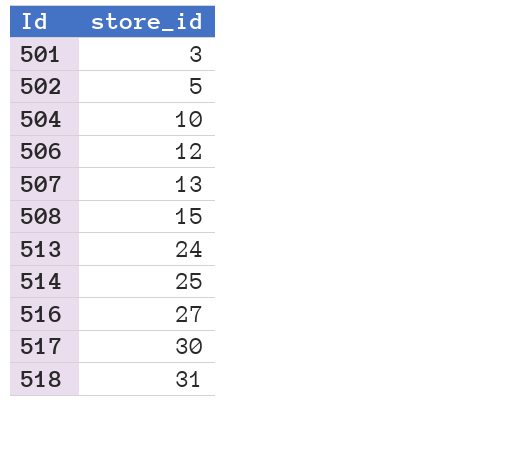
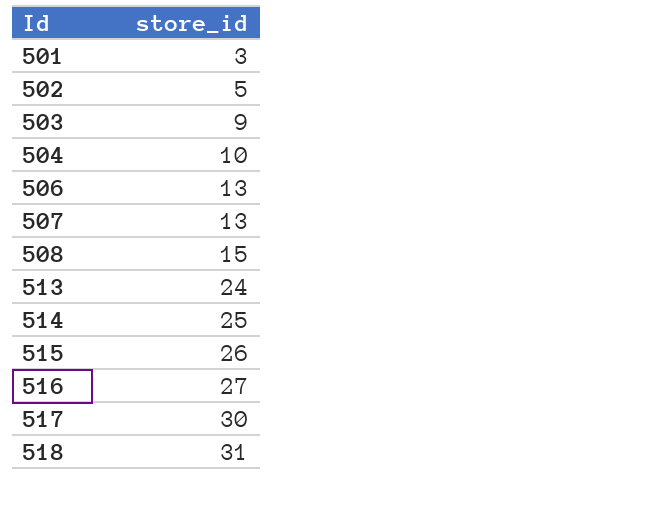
row 503: none -> 9
506 | store_id: 12 -> 13
row 515: none -> 26

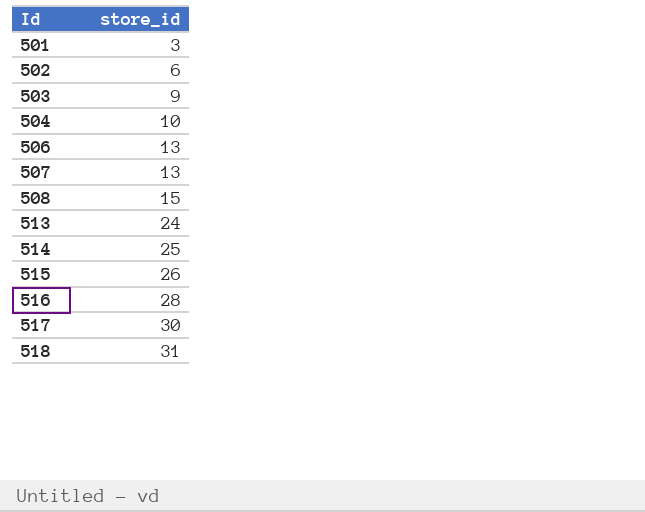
502 | store_id: 5 -> 6
516 | store_id: 27 -> 28

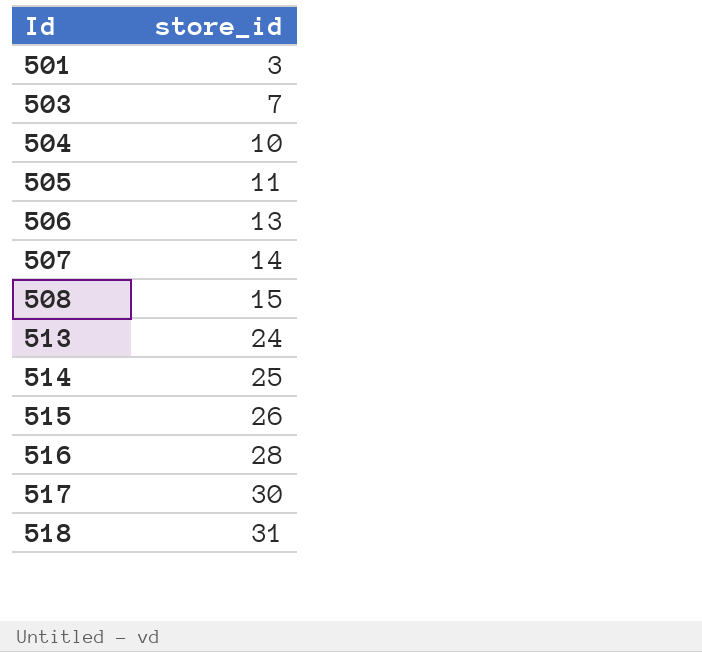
row 502: 6 -> none
503 | store_id: 9 -> 7
row 505: none -> 11
507 | store_id: 13 -> 14

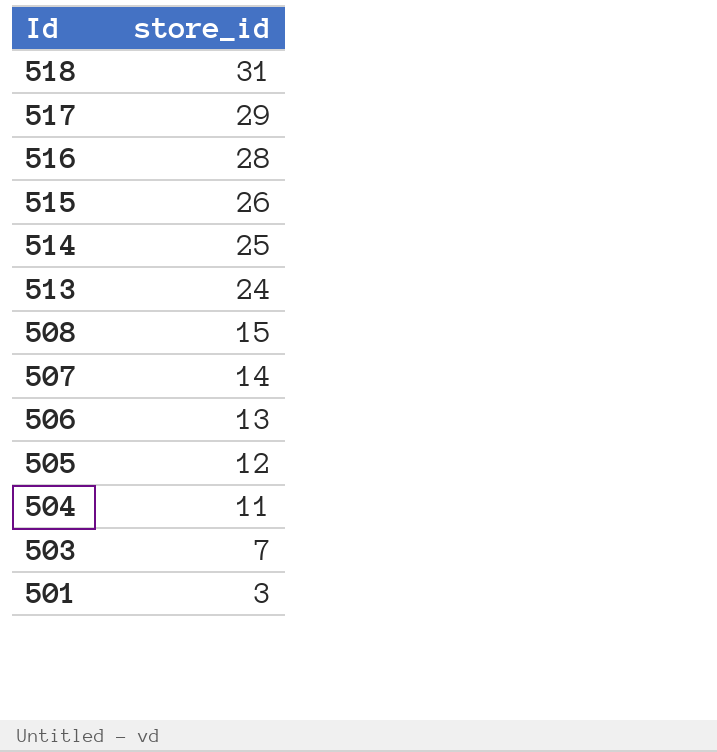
row order: Id ascending -> Id descending
517 | store_id: 30 -> 29
505 | store_id: 11 -> 12
504 | store_id: 10 -> 11

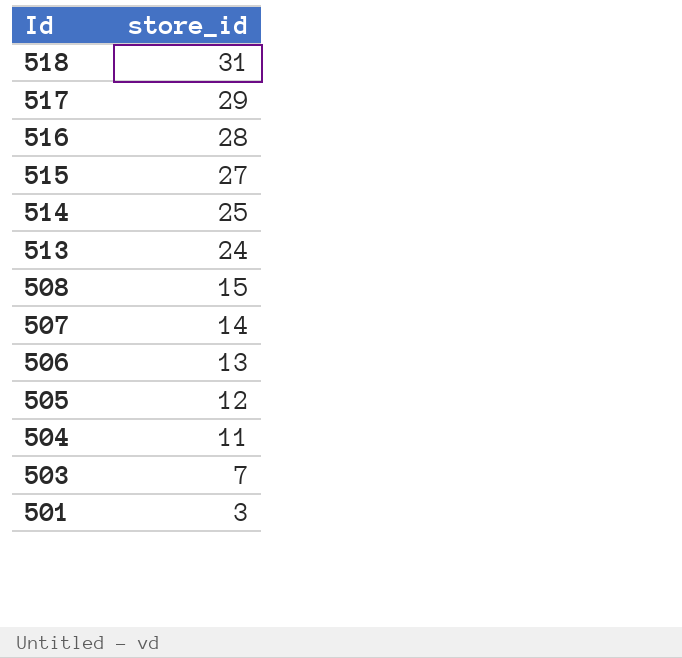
515 | store_id: 26 -> 27

